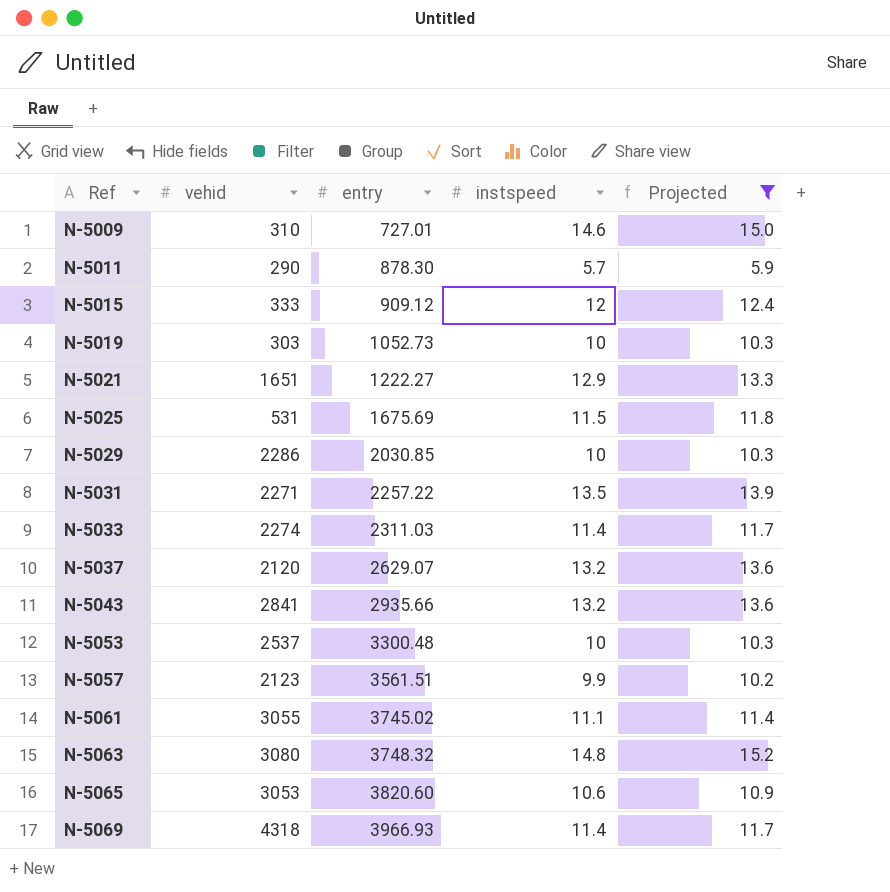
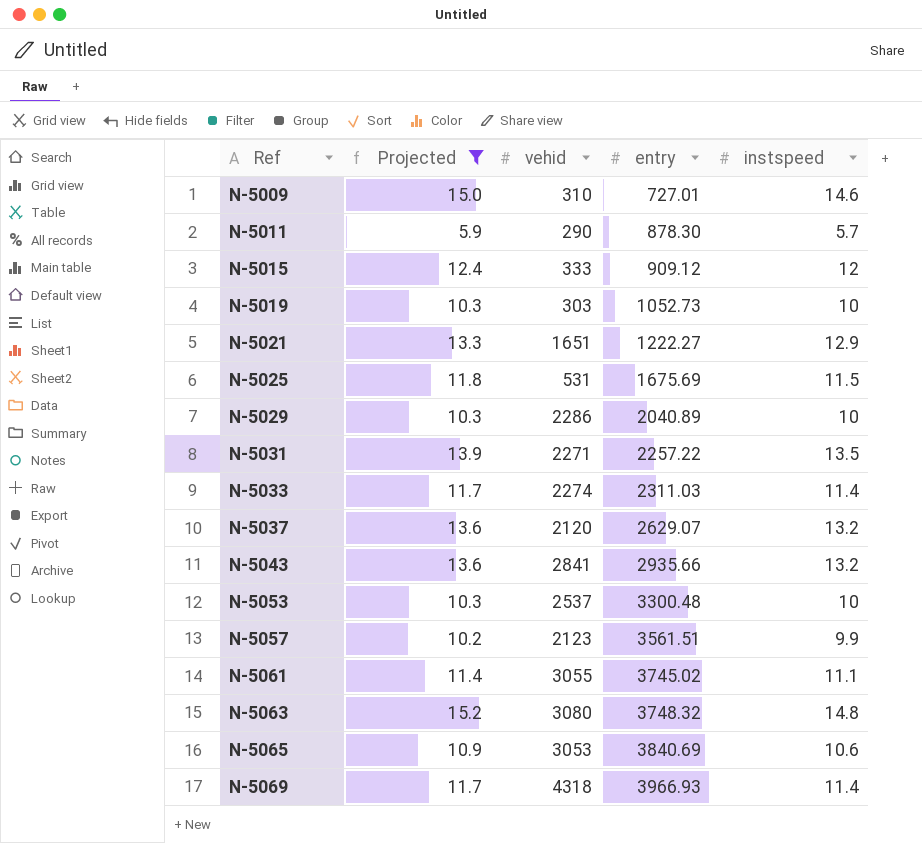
column Projected | position: 5 -> 2
N-5029 | entry: 2030.85 -> 2040.89
N-5065 | entry: 3820.60 -> 3840.69

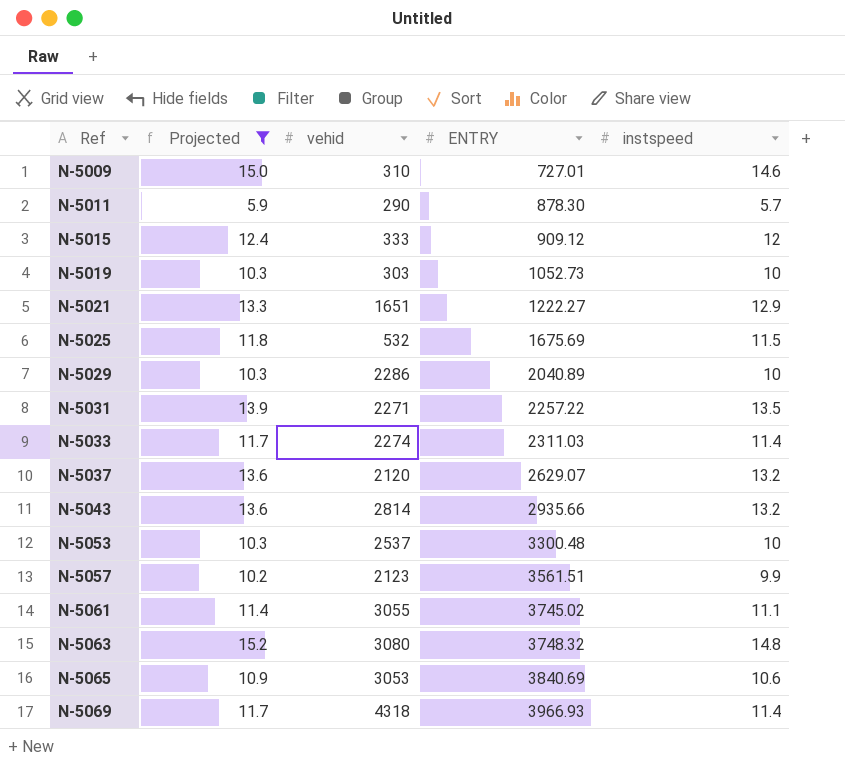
column name: entry -> ENTRY
N-5025 | vehid: 531 -> 532
N-5043 | vehid: 2841 -> 2814

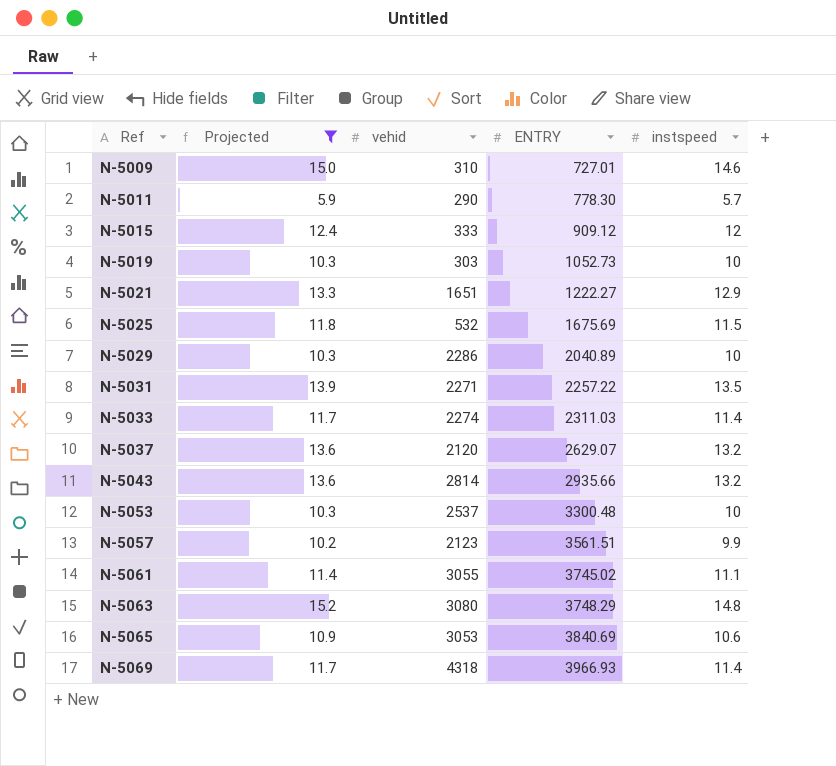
N-5011 | ENTRY: 878.30 -> 778.30
N-5063 | ENTRY: 3748.32 -> 3748.29

